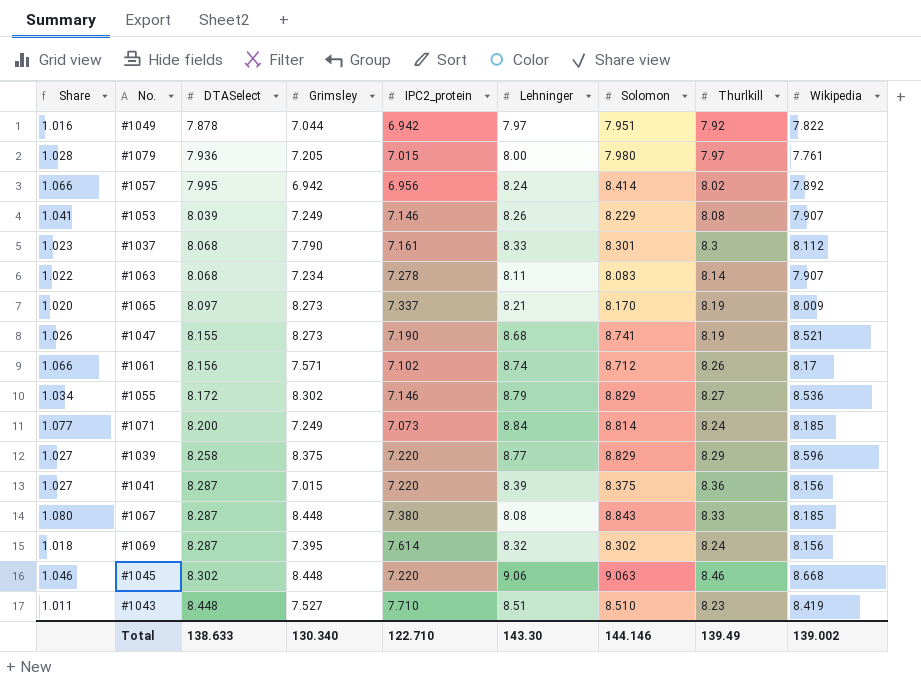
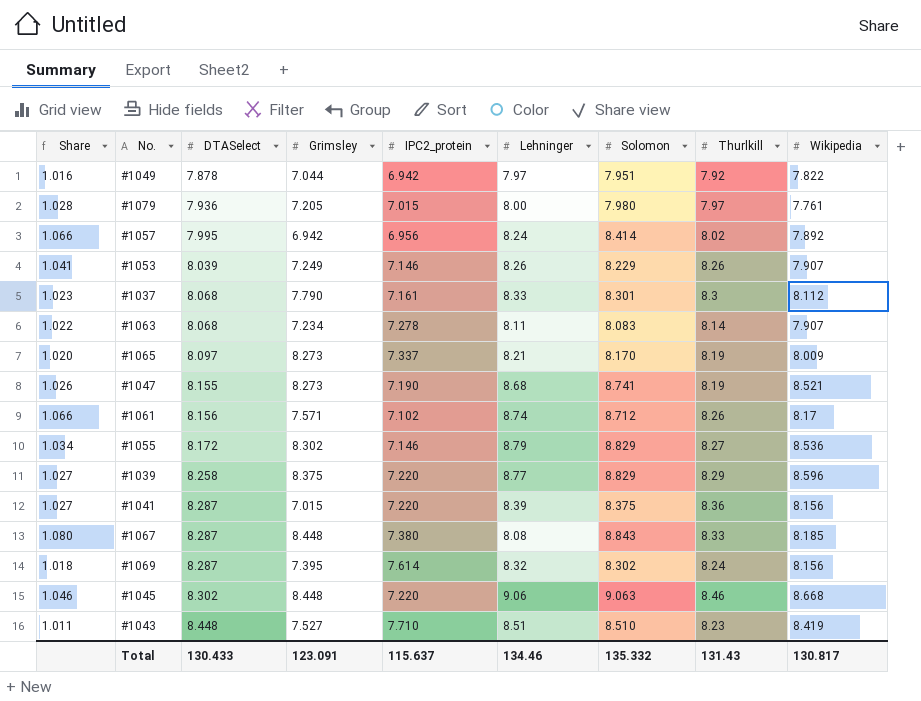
row #1071: 1.077 | 8.200 | 7.249 | 7.073 | 8.84 | 8.814 | 8.24 | 8.185 -> none
#1053 | Thurlkill: 8.08 -> 8.26
Total | DTASelect: 138.633 -> 130.433
Total | Grimsley: 130.340 -> 123.091
Total | IPC2_protein: 122.710 -> 115.637
Total | Lehninger: 143.30 -> 134.46
Total | Solomon: 144.146 -> 135.332
Total | Thurlkill: 139.49 -> 131.43
Total | Wikipedia: 139.002 -> 130.817

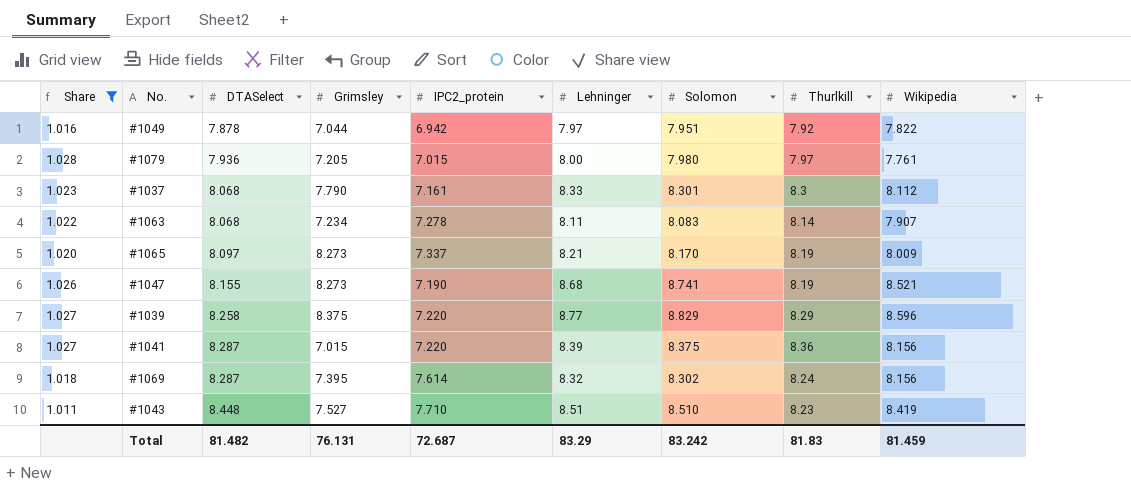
filter: none -> Share <= 1.028
Total | DTASelect: 130.433 -> 81.482
Total | Grimsley: 123.091 -> 76.131
Total | IPC2_protein: 115.637 -> 72.687
Total | Lehninger: 134.46 -> 83.29
Total | Solomon: 135.332 -> 83.242
Total | Thurlkill: 131.43 -> 81.83
Total | Wikipedia: 130.817 -> 81.459

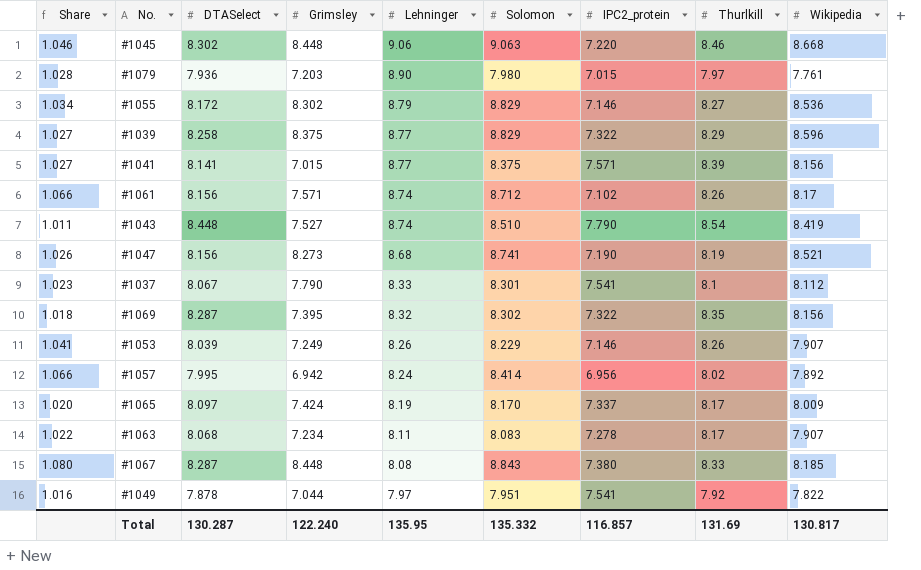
filter: Share <= 1.028 -> none
row order: DTASelect ascending -> Lehninger descending
column IPC2_protein | position: 5 -> 7
#1079 | Grimsley: 7.205 -> 7.203
#1079 | Lehninger: 8.00 -> 8.90
#1039 | IPC2_protein: 7.220 -> 7.322
#1041 | DTASelect: 8.287 -> 8.141
#1041 | Lehninger: 8.39 -> 8.77
#1041 | IPC2_protein: 7.220 -> 7.571
#1041 | Thurlkill: 8.36 -> 8.39
#1043 | Lehninger: 8.51 -> 8.74
#1043 | IPC2_protein: 7.710 -> 7.790
#1043 | Thurlkill: 8.23 -> 8.54
#1047 | DTASelect: 8.155 -> 8.156
#1037 | DTASelect: 8.068 -> 8.067
#1037 | IPC2_protein: 7.161 -> 7.541
#1037 | Thurlkill: 8.3 -> 8.1
#1069 | IPC2_protein: 7.614 -> 7.322
#1069 | Thurlkill: 8.24 -> 8.35
#1065 | Grimsley: 8.273 -> 7.424
#1065 | Lehninger: 8.21 -> 8.19
#1065 | Thurlkill: 8.19 -> 8.17
#1063 | Thurlkill: 8.14 -> 8.17
#1049 | IPC2_protein: 6.942 -> 7.541
Total | DTASelect: 81.482 -> 130.287
Total | Grimsley: 76.131 -> 122.240
Total | Lehninger: 83.29 -> 135.95
Total | Solomon: 83.242 -> 135.332
Total | IPC2_protein: 72.687 -> 116.857
Total | Thurlkill: 81.83 -> 131.69
Total | Wikipedia: 81.459 -> 130.817

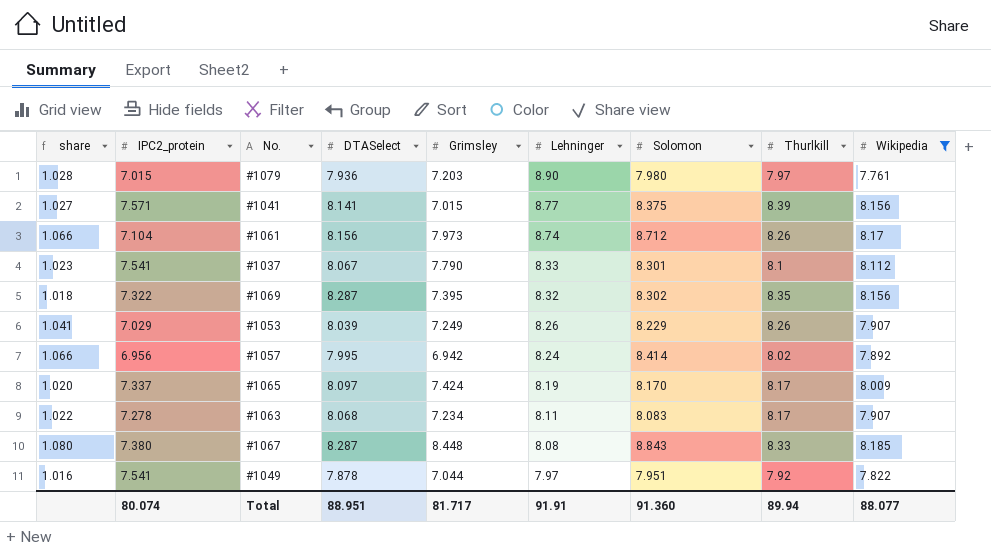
filter: none -> Wikipedia <= 8.185
column name: Share -> share
column IPC2_protein | position: 7 -> 2
#1061 | IPC2_protein: 7.102 -> 7.104
#1061 | Grimsley: 7.571 -> 7.973
#1053 | IPC2_protein: 7.146 -> 7.029
Total | IPC2_protein: 116.857 -> 80.074
Total | DTASelect: 130.287 -> 88.951
Total | Grimsley: 122.240 -> 81.717
Total | Lehninger: 135.95 -> 91.91
Total | Solomon: 135.332 -> 91.360
Total | Thurlkill: 131.69 -> 89.94
Total | Wikipedia: 130.817 -> 88.077

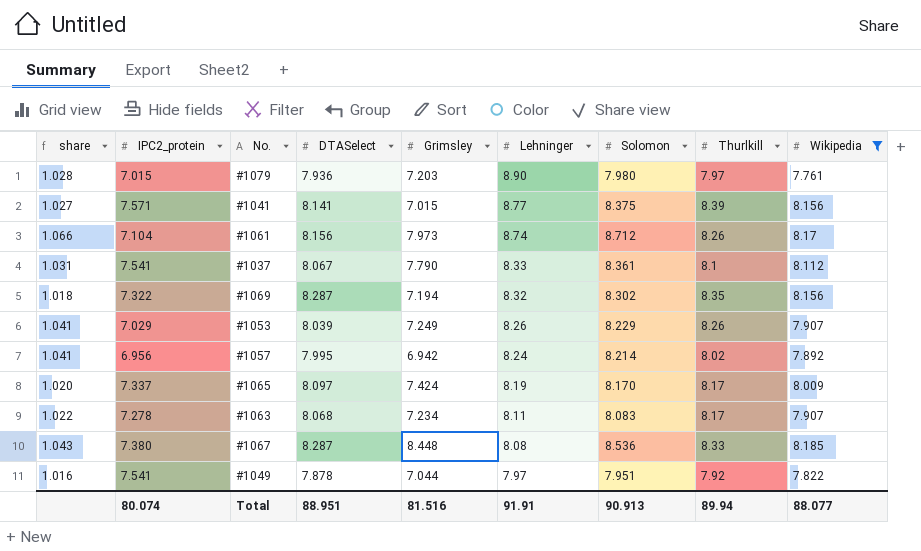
#1037 | share: 1.023 -> 1.031
#1037 | Solomon: 8.301 -> 8.361
#1069 | Grimsley: 7.395 -> 7.194
#1057 | share: 1.066 -> 1.041
#1057 | Solomon: 8.414 -> 8.214
#1067 | share: 1.080 -> 1.043
#1067 | Solomon: 8.843 -> 8.536
Total | Grimsley: 81.717 -> 81.516
Total | Solomon: 91.360 -> 90.913

